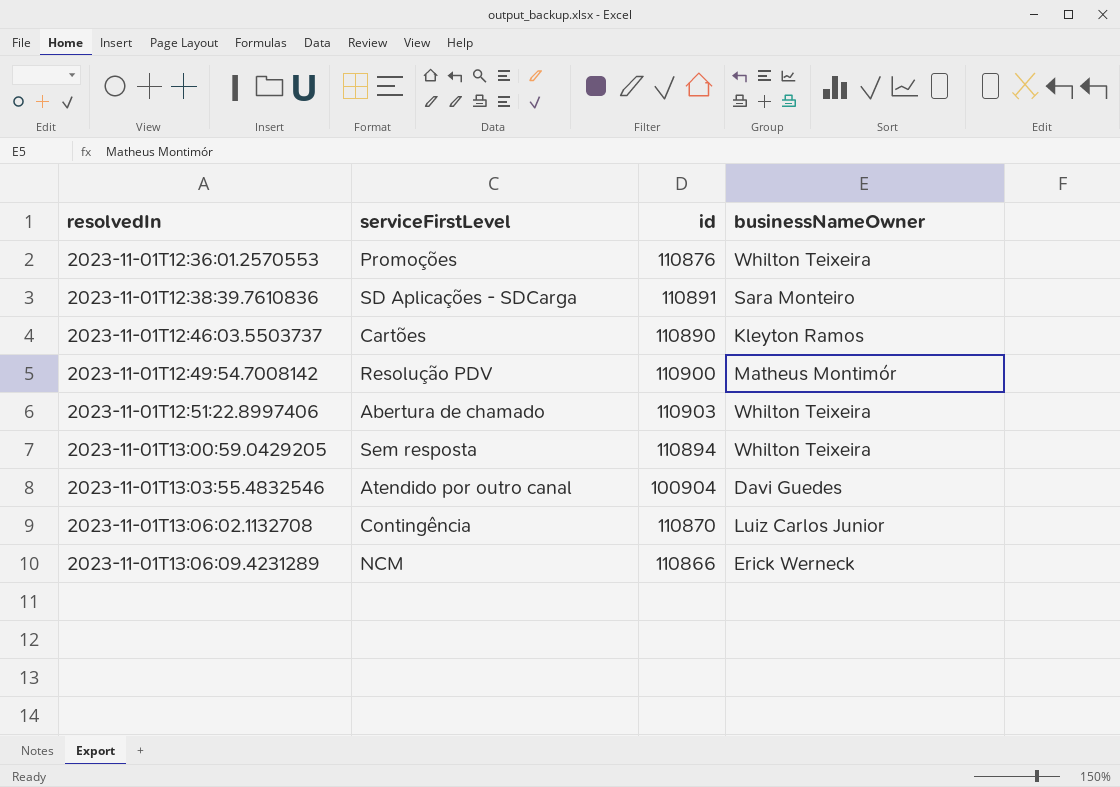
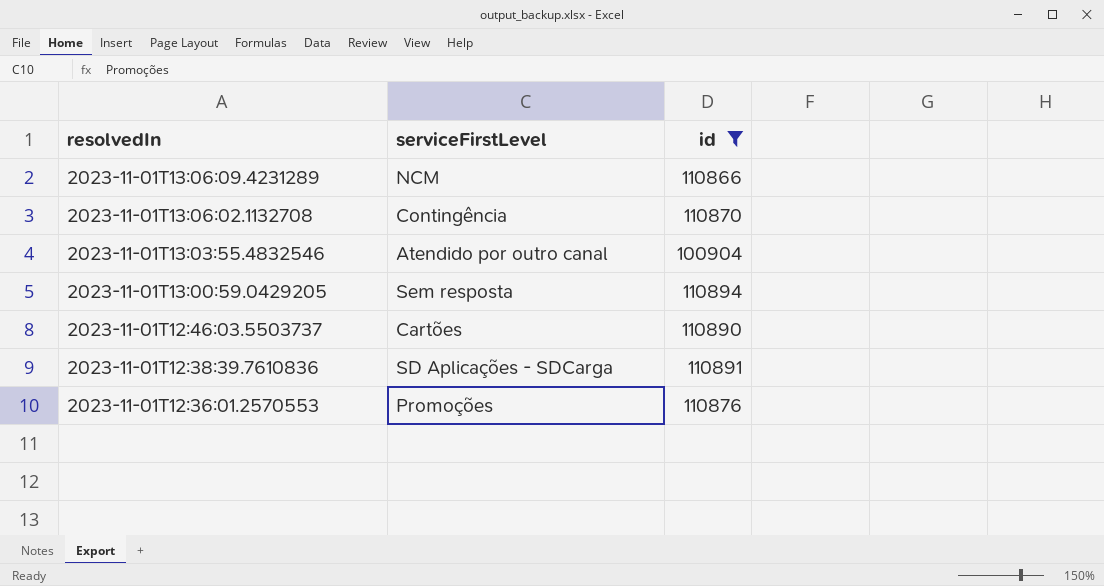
filter: none -> id <= 110894
row order: resolvedIn ascending -> resolvedIn descending
column businessNameOwner | position: 4 -> none

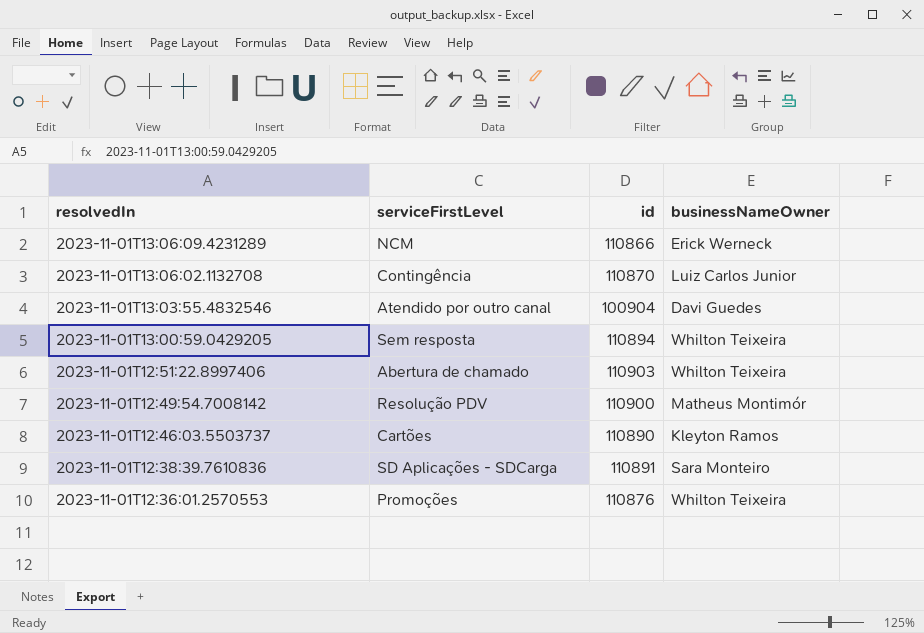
filter: id <= 110894 -> none
column businessNameOwner | position: none -> 4

